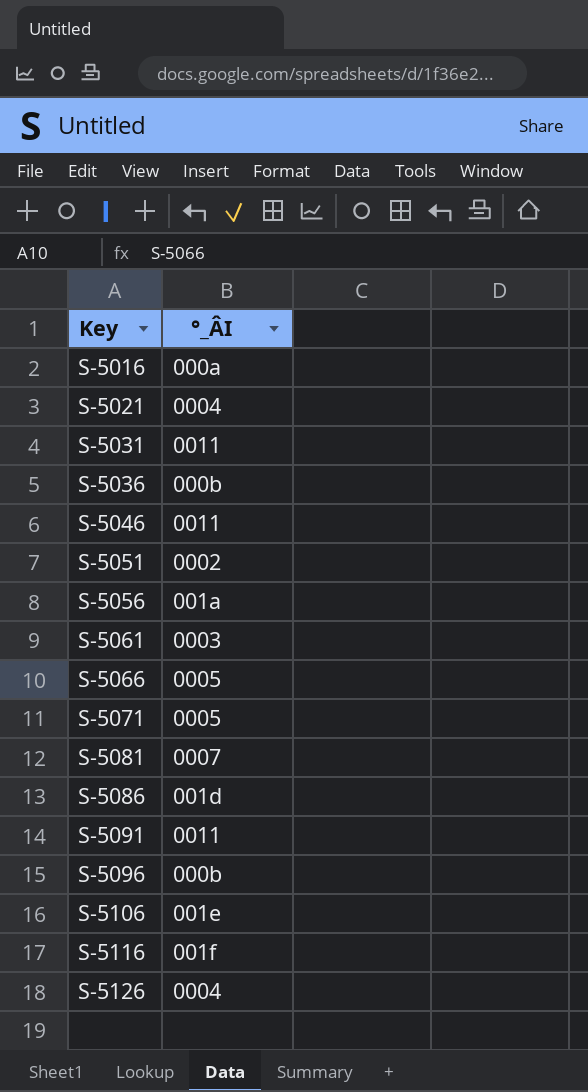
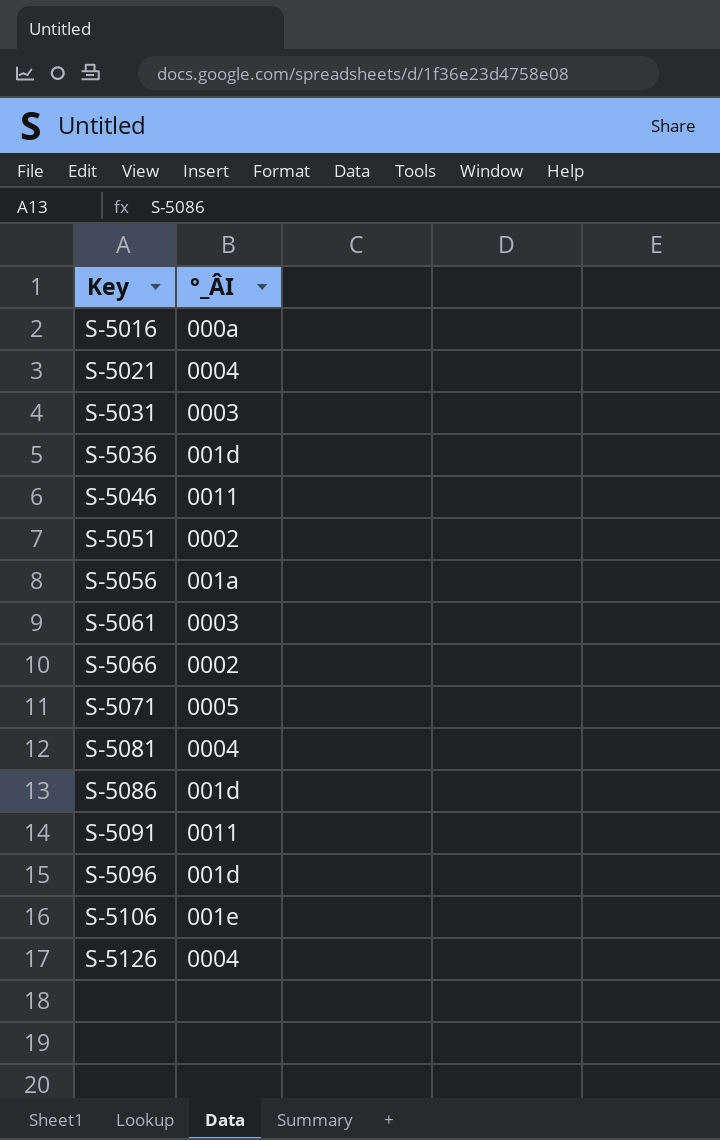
row S-5116: 001f -> none
S-5031 | °_ÂI: 0011 -> 0003
S-5036 | °_ÂI: 000b -> 001d
S-5066 | °_ÂI: 0005 -> 0002
S-5081 | °_ÂI: 0007 -> 0004
S-5096 | °_ÂI: 000b -> 001d

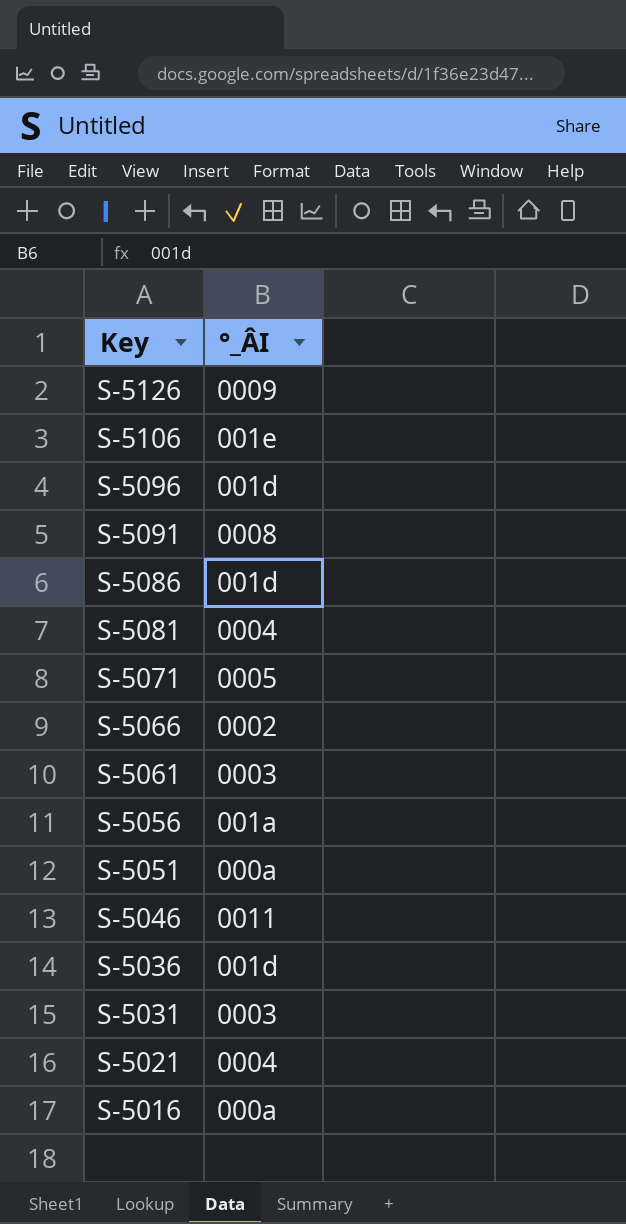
row order: Key ascending -> Key descending
S-5126 | °_ÂI: 0004 -> 0009
S-5091 | °_ÂI: 0011 -> 0008
S-5051 | °_ÂI: 0002 -> 000a

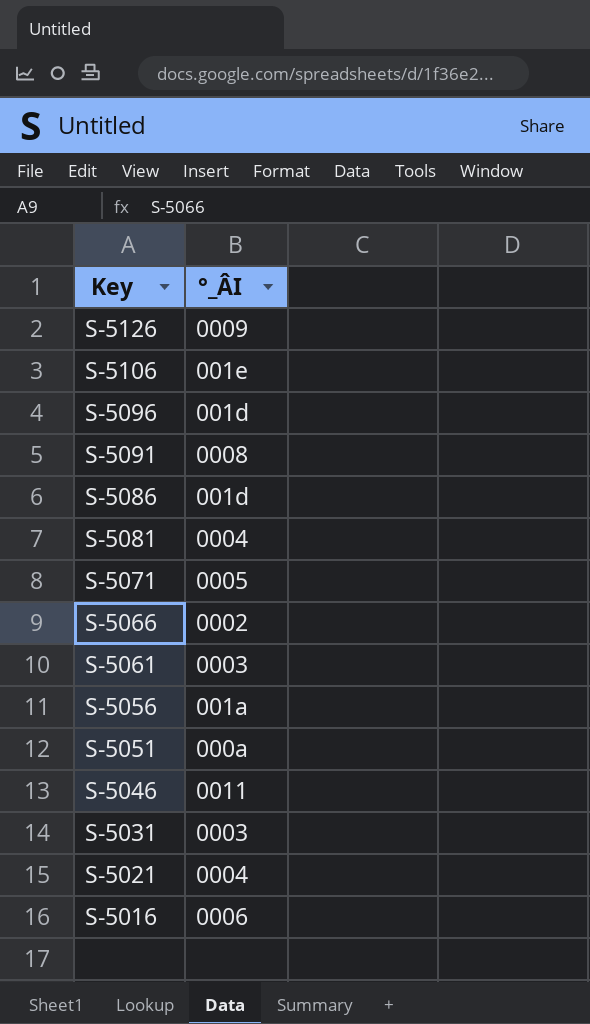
row S-5036: 001d -> none
S-5016 | °_ÂI: 000a -> 0006

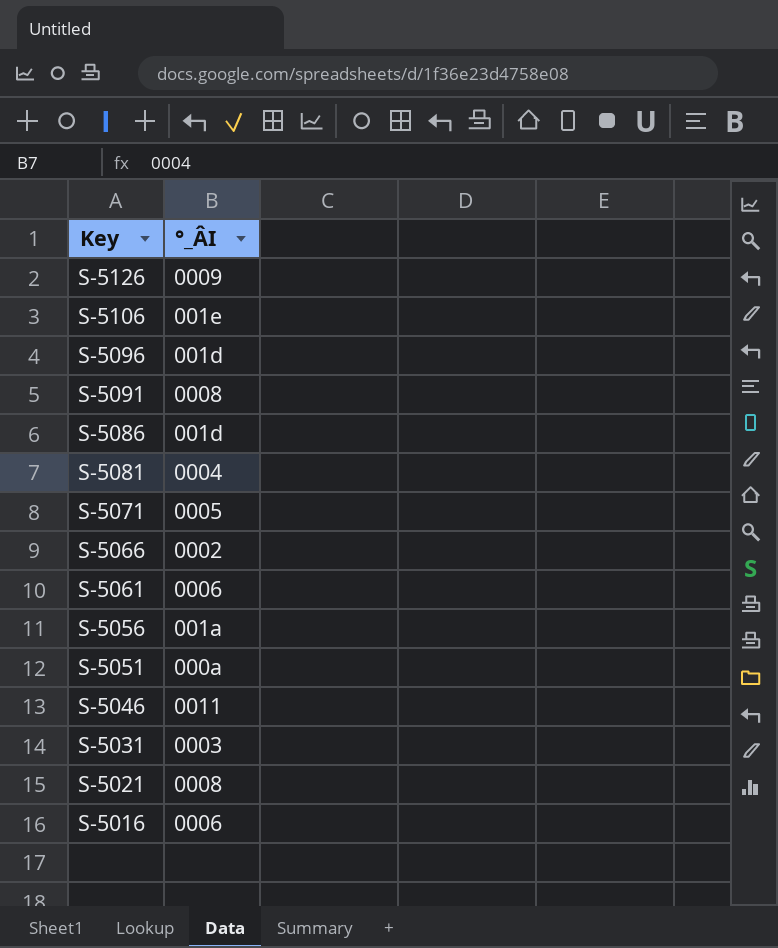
S-5061 | °_ÂI: 0003 -> 0006
S-5021 | °_ÂI: 0004 -> 0008

